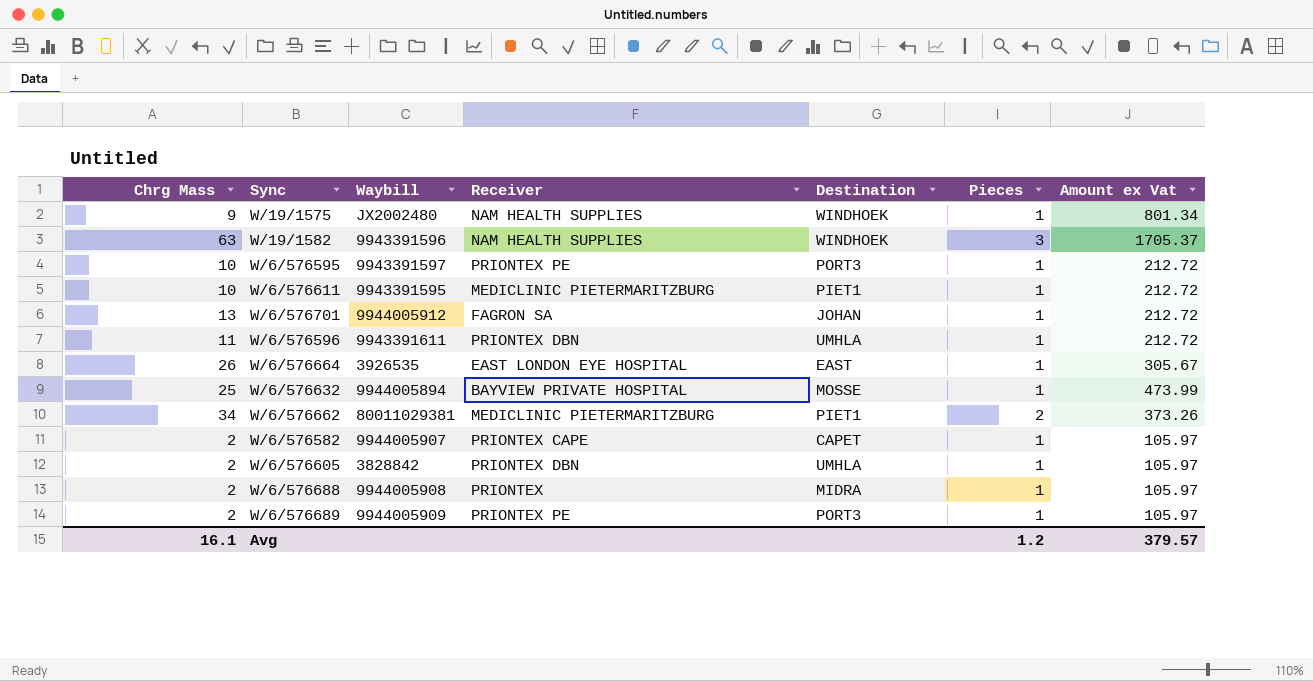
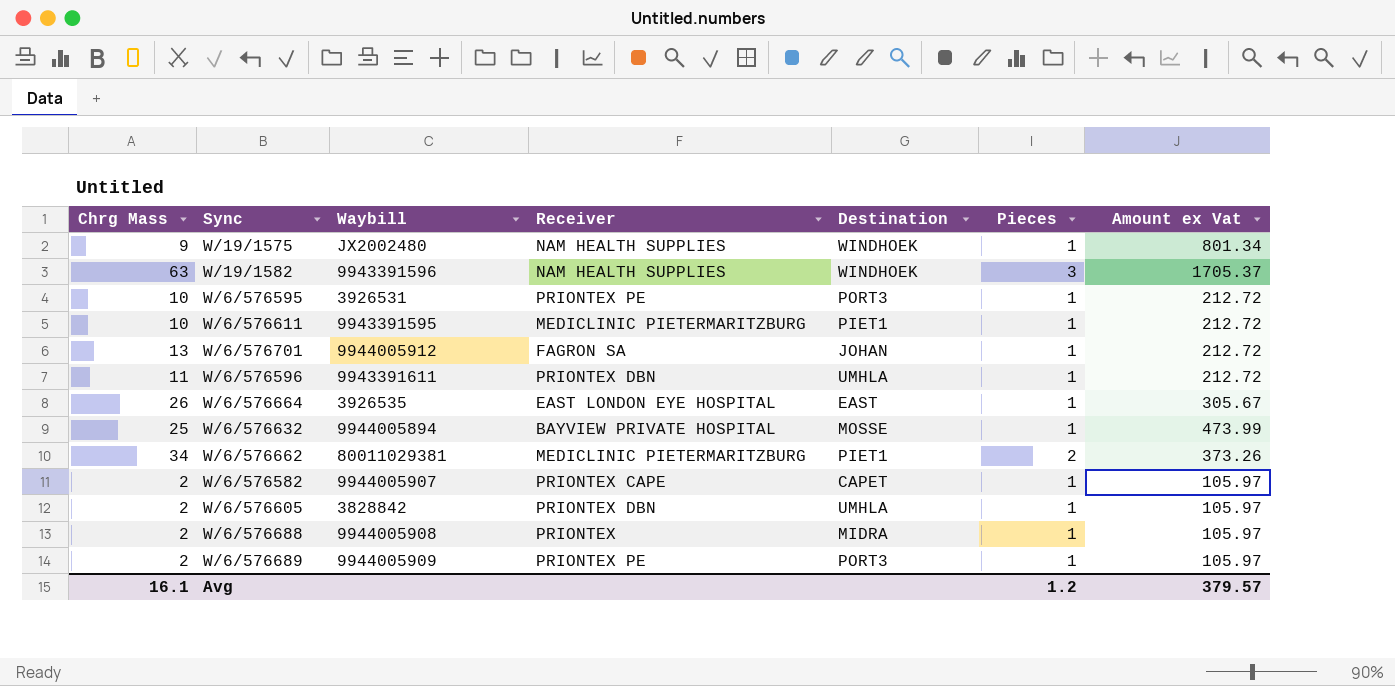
W/6/576595 | Waybill: 9943391597 -> 3926531

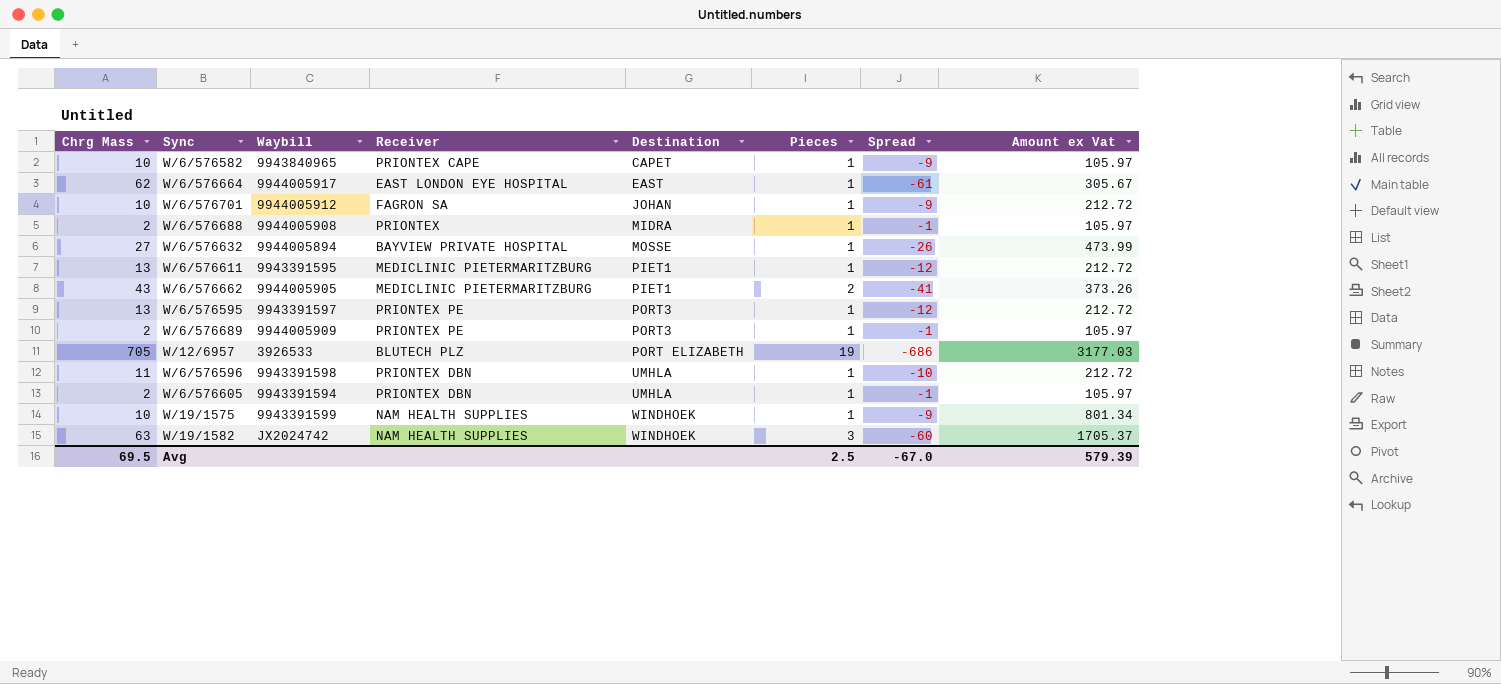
row order: none -> Destination ascending
column Spread | formula: none -> [Pieces] - [Chrg Mass]
W/6/576582 | Chrg Mass: 2 -> 10
W/6/576582 | Waybill: 9944005907 -> 9943840965
W/6/576664 | Chrg Mass: 26 -> 62
W/6/576664 | Waybill: 3926535 -> 9944005917
W/6/576701 | Chrg Mass: 13 -> 10
W/6/576632 | Chrg Mass: 25 -> 27
W/6/576611 | Chrg Mass: 10 -> 13
W/6/576662 | Chrg Mass: 34 -> 43
W/6/576662 | Waybill: 80011029381 -> 9944005905
W/6/576595 | Chrg Mass: 10 -> 13
W/6/576595 | Waybill: 3926531 -> 9943391597
row W/12/6957: none -> 705 | 3926533 | BLUTECH PLZ | PORT ELIZABETH | 19 | -686 | 3177.03
W/6/576596 | Waybill: 9943391611 -> 9943391598
W/6/576605 | Waybill: 3828842 -> 9943391594
W/19/1575 | Chrg Mass: 9 -> 10
W/19/1575 | Waybill: JX2002480 -> 9943391599
W/19/1582 | Waybill: 9943391596 -> JX2024742
Avg | Chrg Mass: 16.1 -> 69.5
Avg | Pieces: 1.2 -> 2.5
Avg | Amount ex Vat: 379.57 -> 579.39

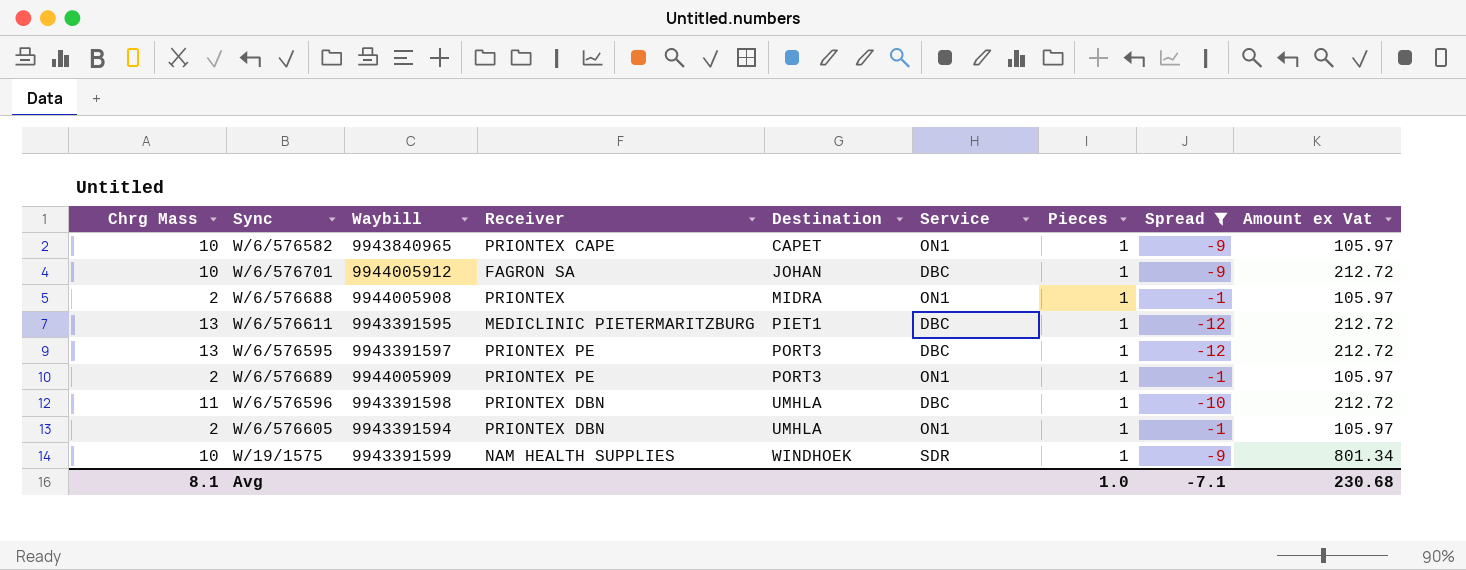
filter: none -> Spread >= -12
column Service | position: none -> 6
Avg | Chrg Mass: 69.5 -> 8.1
Avg | Pieces: 2.5 -> 1.0
Avg | Spread: -67.0 -> -7.1
Avg | Amount ex Vat: 579.39 -> 230.68

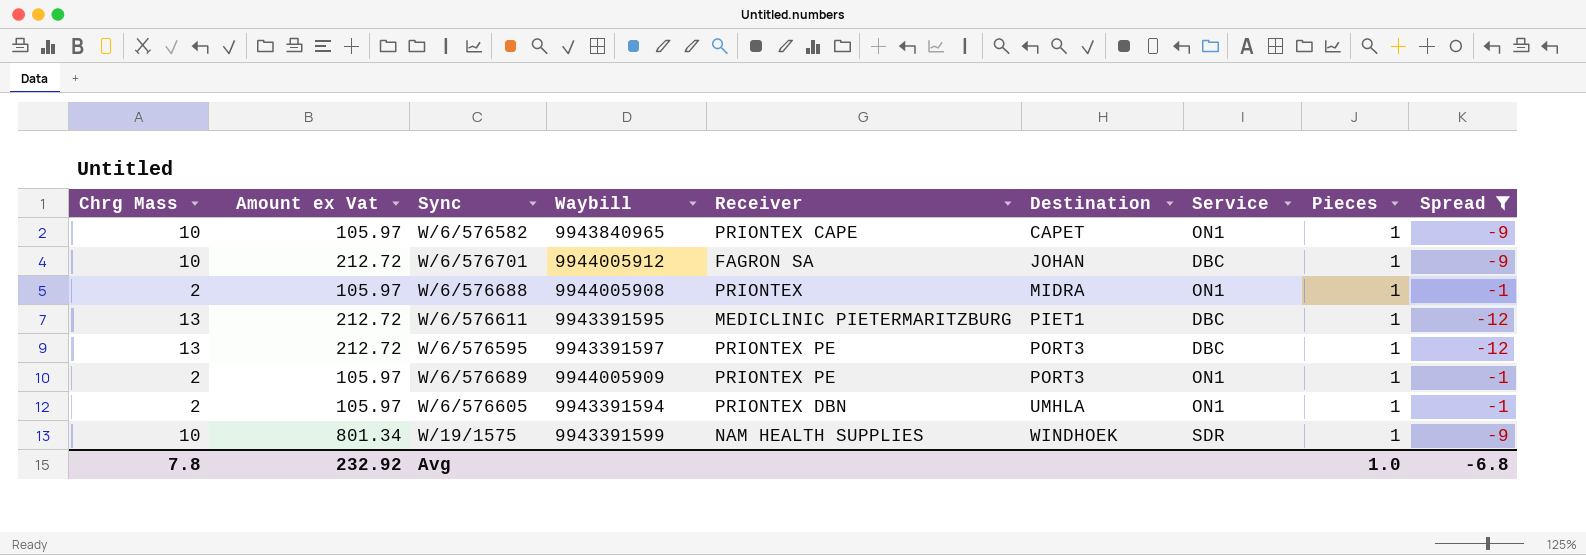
column Amount ex Vat | position: 9 -> 2
row W/6/576596: 11 | 9943391598 | PRIONTEX DBN | UMHLA | DBC | 1 | -10 | 212.72 -> none
Avg | Chrg Mass: 8.1 -> 7.8
Avg | Amount ex Vat: 230.68 -> 232.92
Avg | Spread: -7.1 -> -6.8

